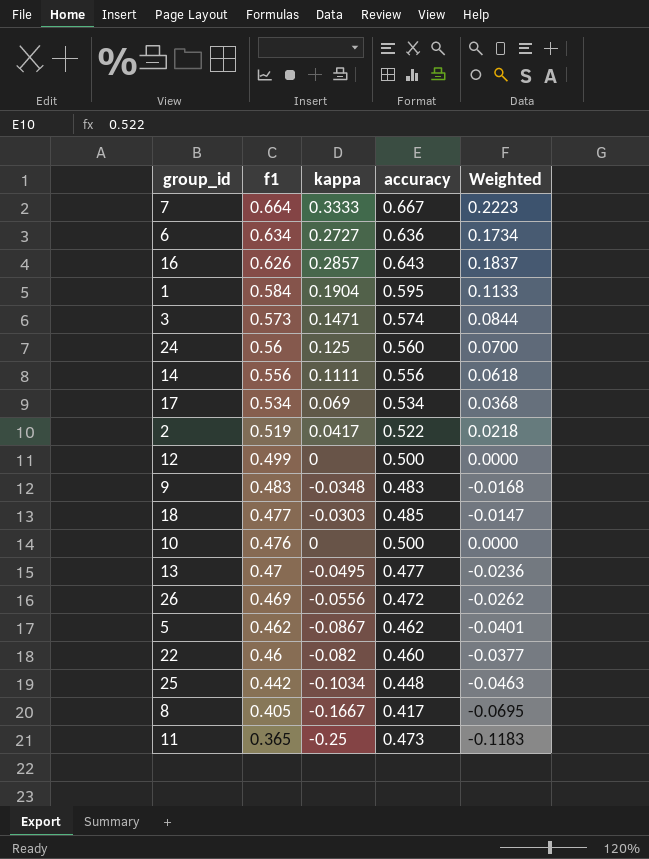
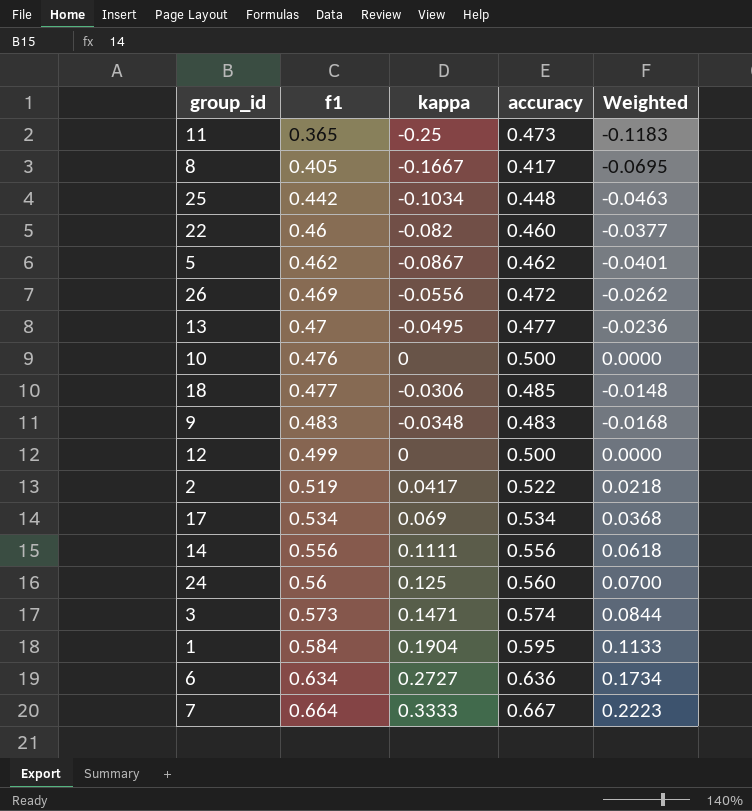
row order: f1 descending -> f1 ascending
row 16: 0.626 | 0.2857 | 0.643 | 0.1837 -> none
18 | kappa: -0.0303 -> -0.0306
18 | Weighted: -0.0147 -> -0.0148

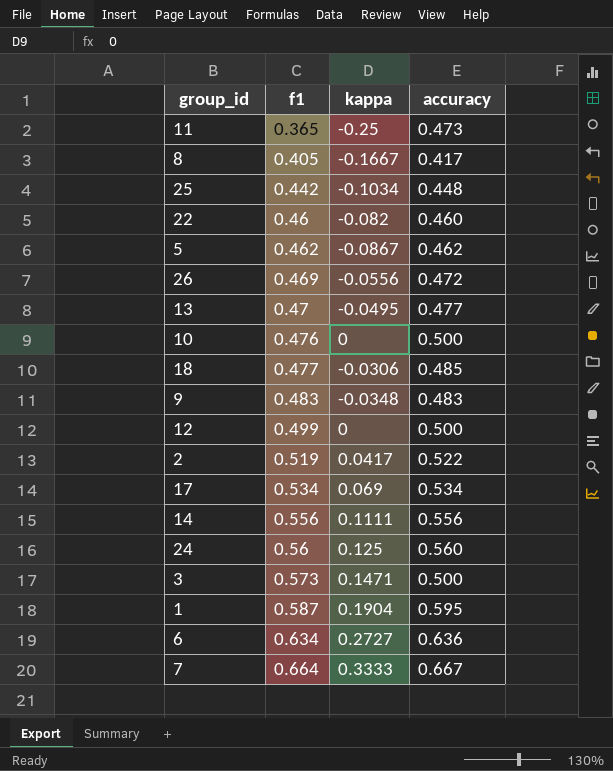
column Weighted | formula: [kappa] * [accuracy] -> none
3 | accuracy: 0.574 -> 0.500
1 | f1: 0.584 -> 0.587

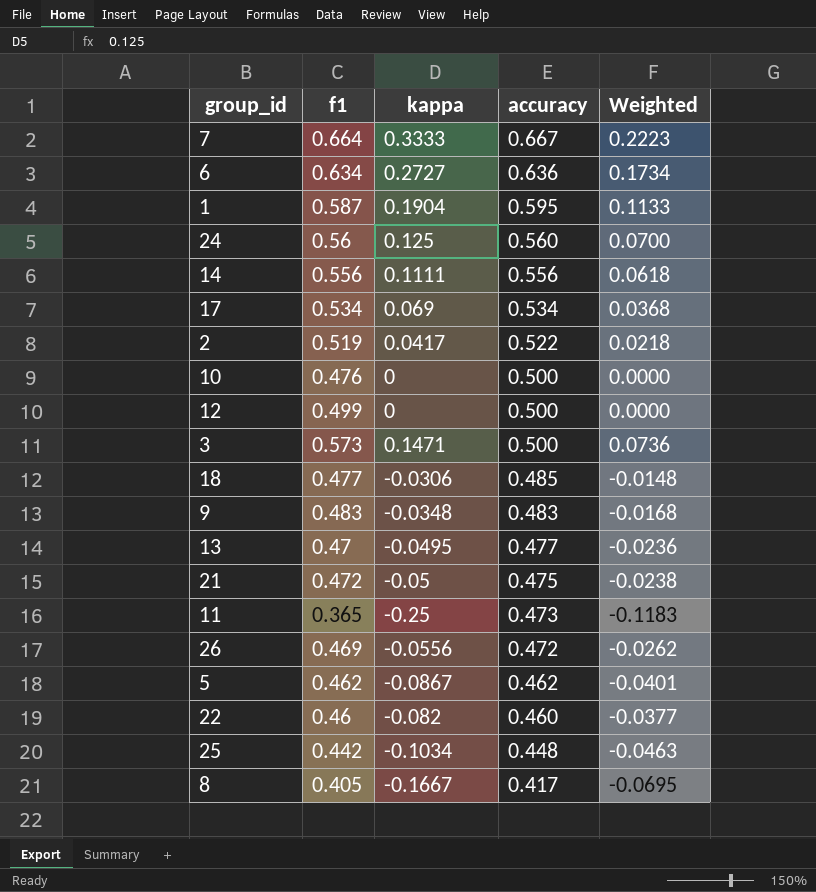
row order: f1 ascending -> accuracy descending
column Weighted | formula: none -> [kappa] * [accuracy]
row 21: none -> 0.472 | -0.05 | 0.475 | -0.0238

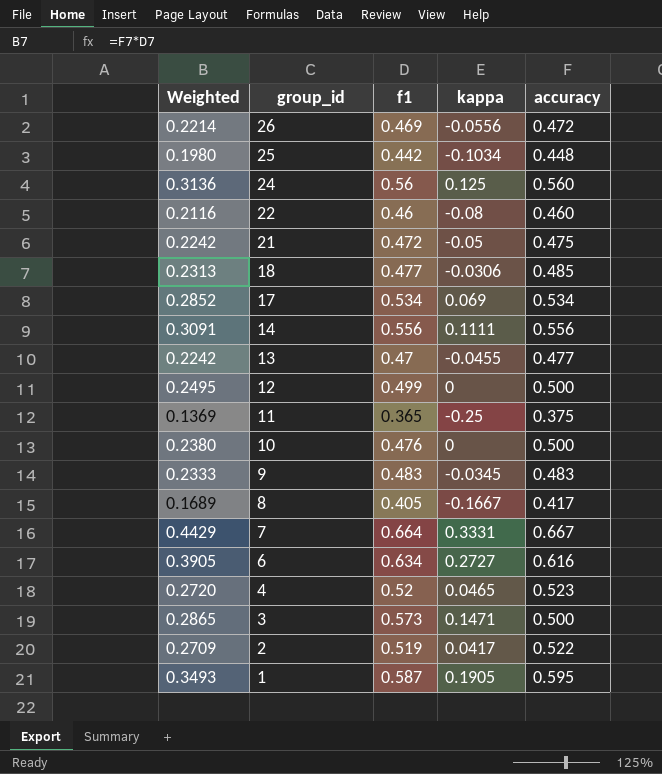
row order: accuracy descending -> group_id descending
column Weighted | formula: [kappa] * [accuracy] -> [f1] * [accuracy]
column Weighted | position: 5 -> 1
row 5: 0.462 | -0.0867 | 0.462 | -0.0401 -> none
22 | kappa: -0.082 -> -0.08
13 | kappa: -0.0495 -> -0.0455
11 | accuracy: 0.473 -> 0.375
9 | kappa: -0.0348 -> -0.0345
7 | kappa: 0.3333 -> 0.3331
6 | accuracy: 0.636 -> 0.616
row 4: none -> 0.2720 | 0.52 | 0.0465 | 0.523
1 | kappa: 0.1904 -> 0.1905

